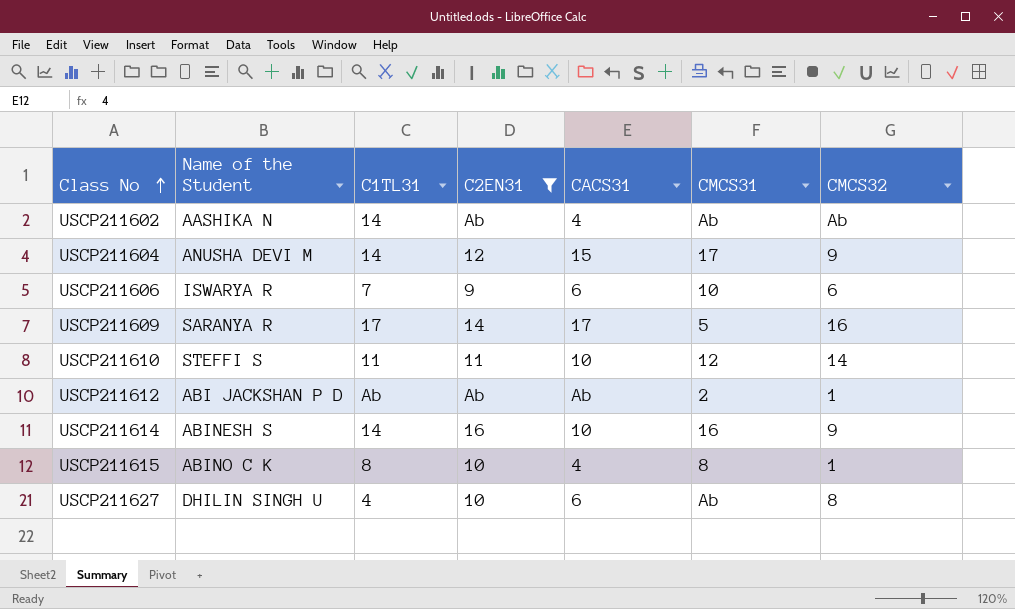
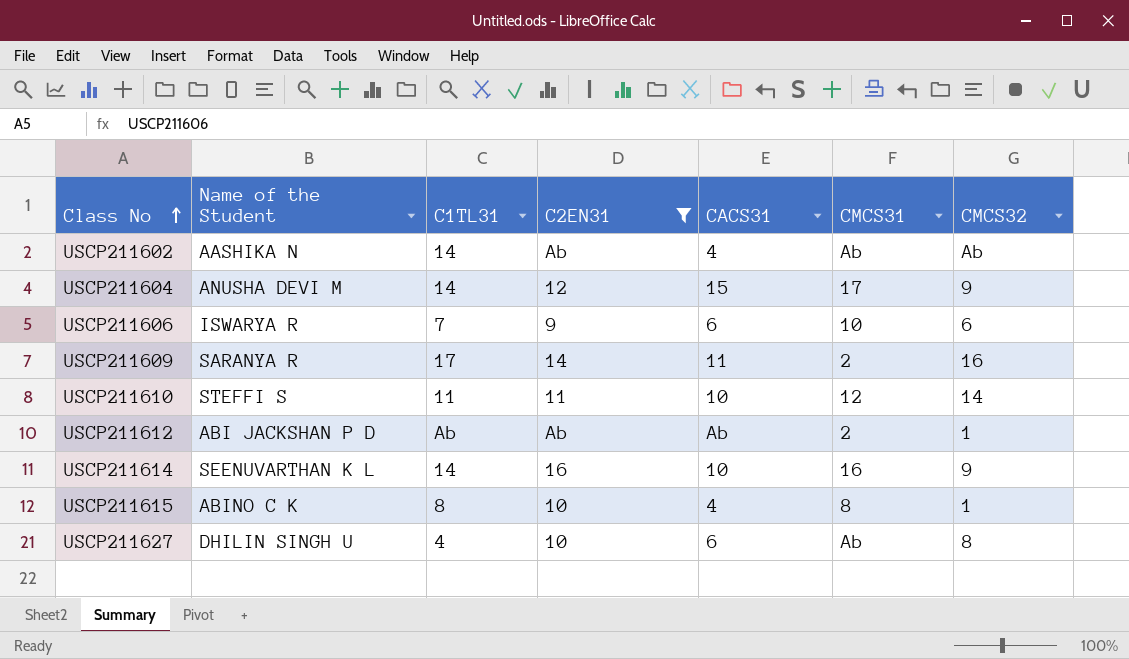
USCP211609 | CACS31: 17 -> 11
USCP211609 | CMCS31: 5 -> 2
USCP211614 | Name of the Student: ABINESH S -> SEENUVARTHAN K L

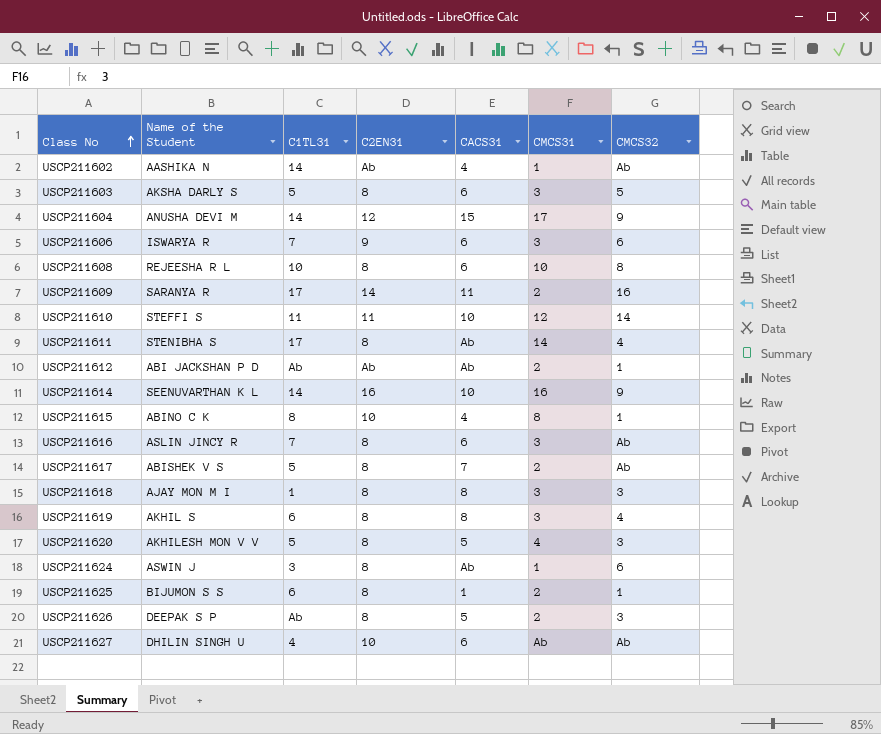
filter: C2EN31 != 8 -> none
USCP211602 | CMCS31: Ab -> 1
USCP211606 | CMCS31: 10 -> 3
USCP211627 | CMCS32: 8 -> Ab

